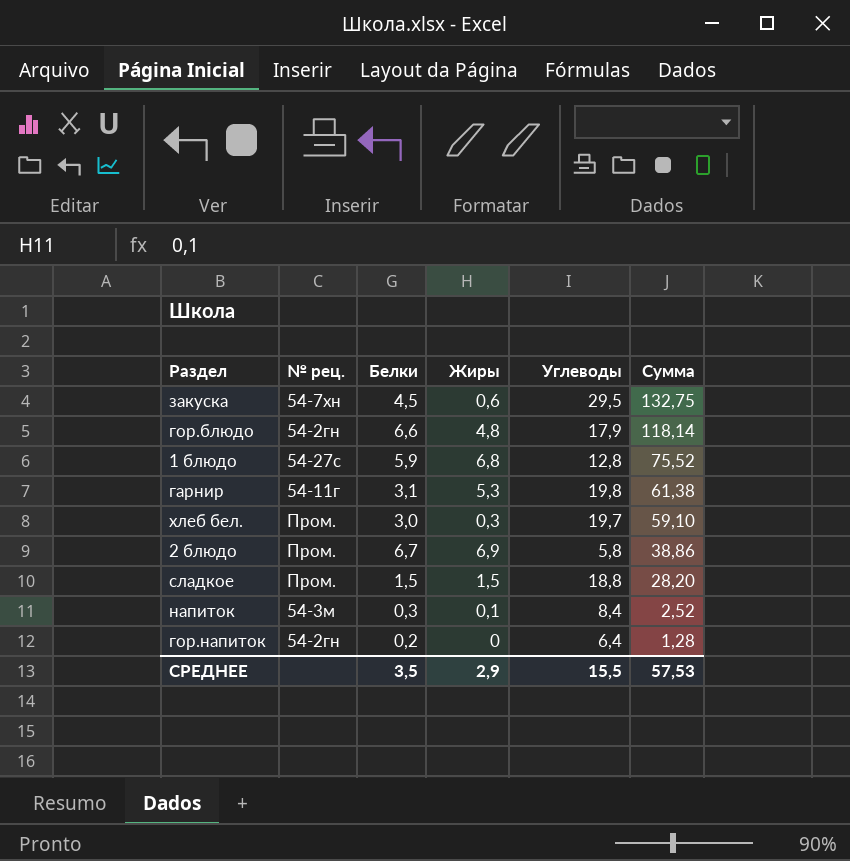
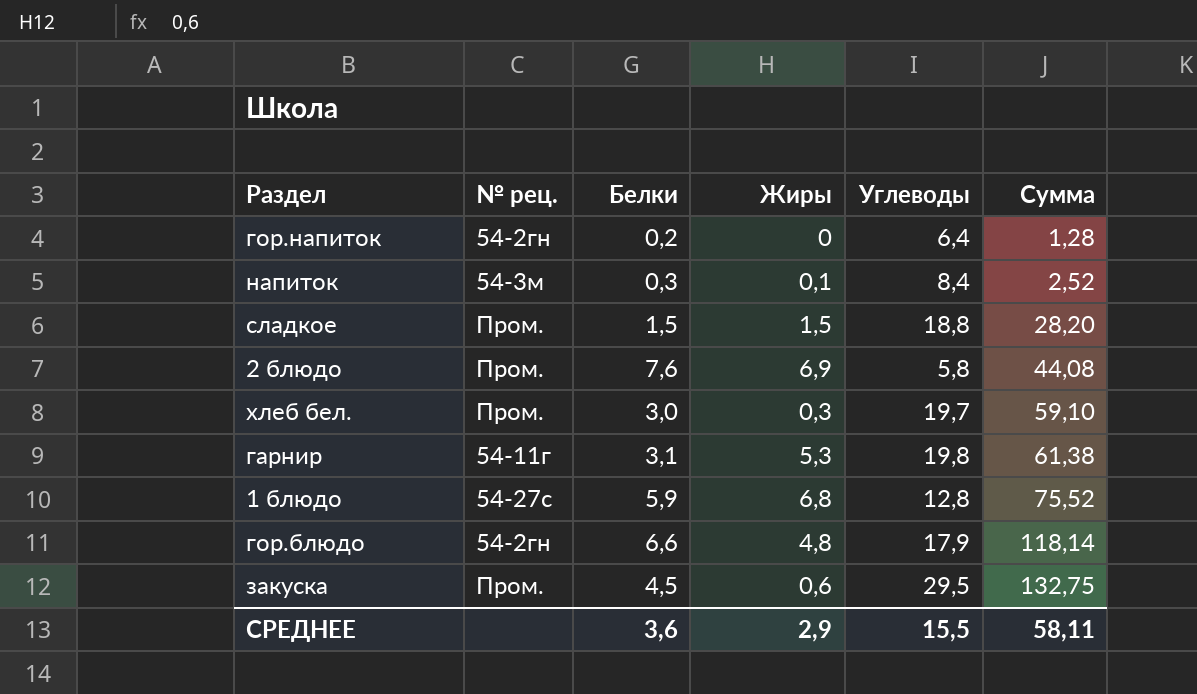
row order: Сумма descending -> Сумма ascending
2 блюдо | Белки: 6,7 -> 7,6
2 блюдо | Сумма: 38,86 -> 44,08
закуска | № рец.: 54-7хн -> Пром.
СРЕДНЕЕ | Белки: 3,5 -> 3,6
СРЕДНЕЕ | Сумма: 57,53 -> 58,11

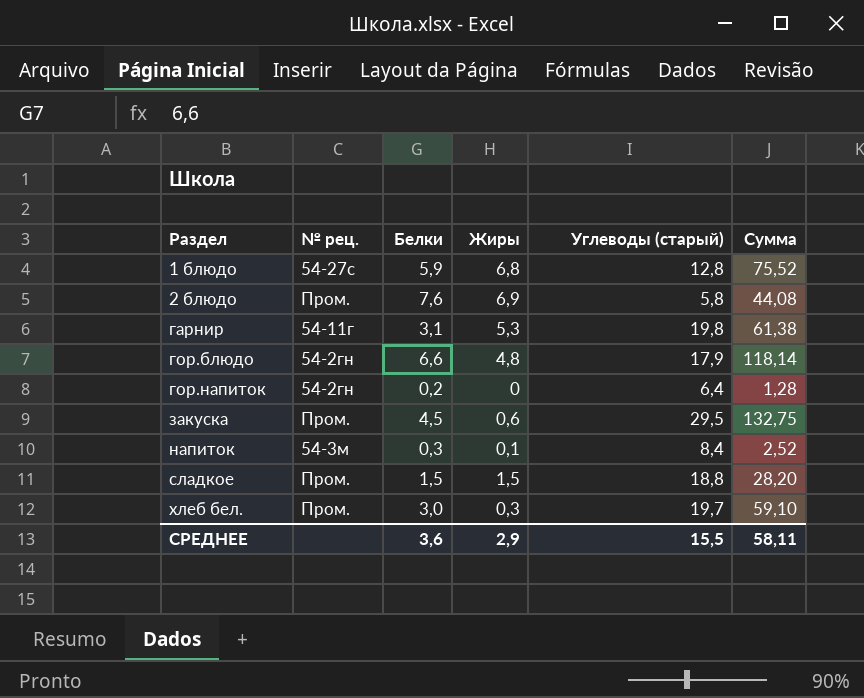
row order: Сумма ascending -> Раздел ascending
column name: Углеводы -> Углеводы (старый)

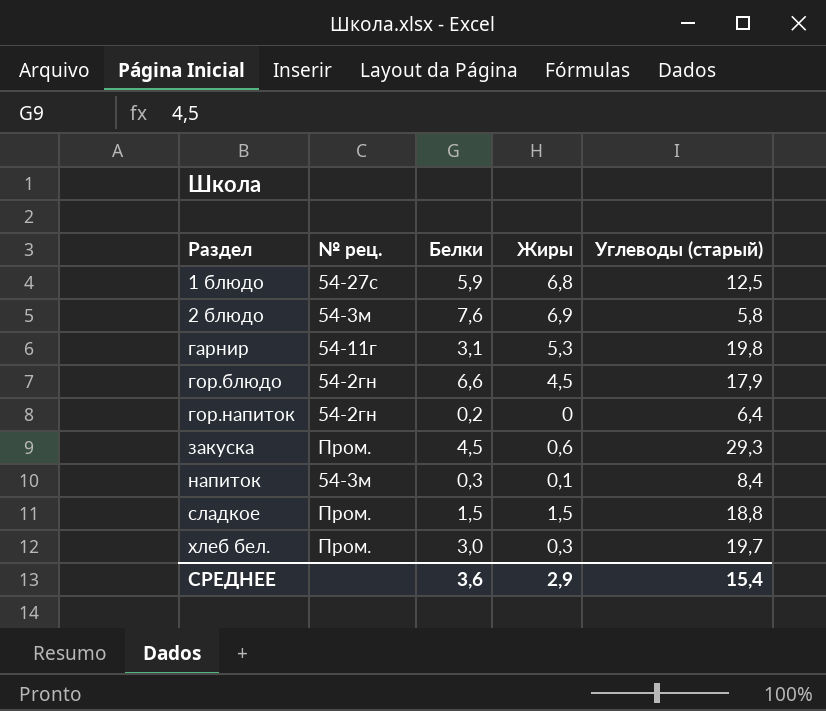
column Сумма | formula: [Белки] * [Углеводы (старый)] -> none
1 блюдо | Углеводы (старый): 12,8 -> 12,5
2 блюдо | № рец.: Пром. -> 54-3м
гор.блюдо | Жиры: 4,8 -> 4,5
закуска | Углеводы (старый): 29,5 -> 29,3
СРЕДНЕЕ | Углеводы (старый): 15,5 -> 15,4

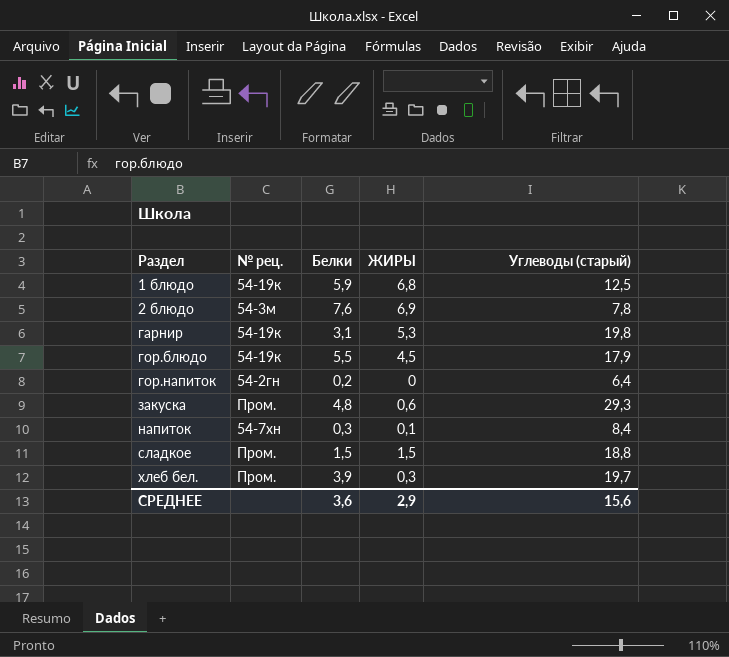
column name: Жиры -> ЖИРЫ
1 блюдо | № рец.: 54-27с -> 54-19к
2 блюдо | Углеводы (старый): 5,8 -> 7,8
гарнир | № рец.: 54-11г -> 54-19к
гор.блюдо | № рец.: 54-2гн -> 54-19к
гор.блюдо | Белки: 6,6 -> 5,5
закуска | Белки: 4,5 -> 4,8
напиток | № рец.: 54-3м -> 54-7хн
хлеб бел. | Белки: 3,0 -> 3,9
СРЕДНЕЕ | Углеводы (старый): 15,4 -> 15,6

